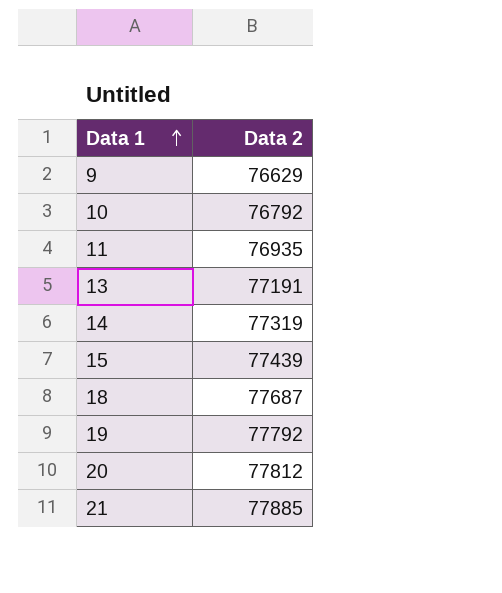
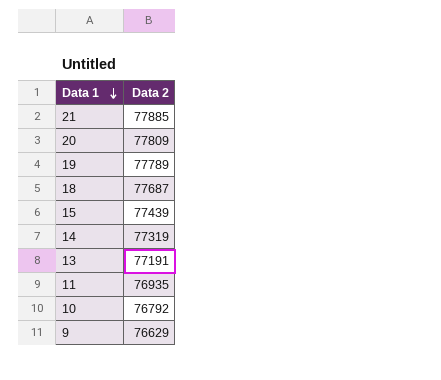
row order: Data 1 ascending -> Data 1 descending
20 | Data 2: 77812 -> 77809
19 | Data 2: 77792 -> 77789

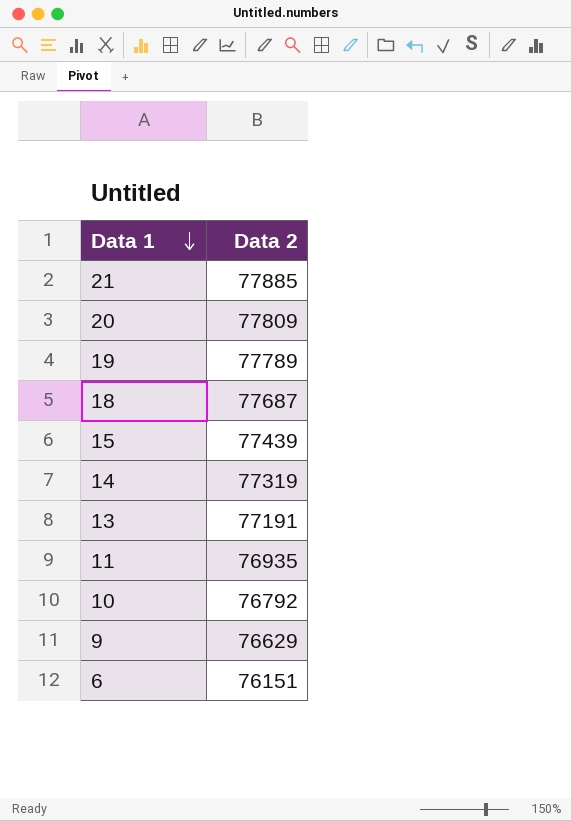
row 6: none -> 76151

